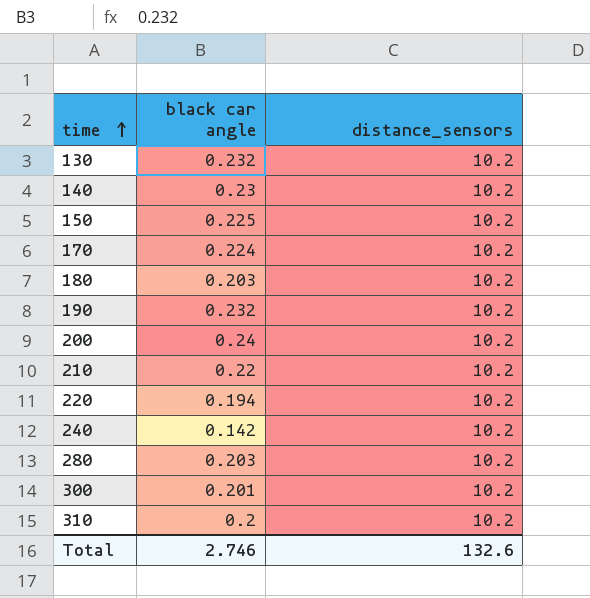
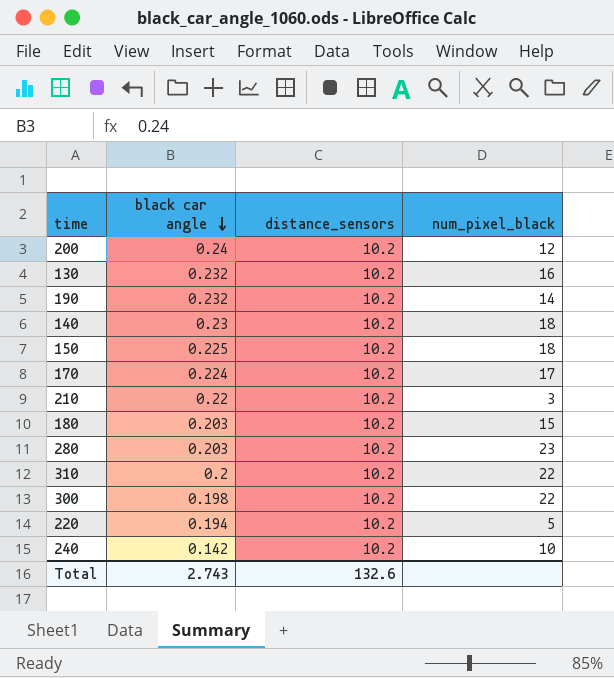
row order: time ascending -> black car angle descending
column num_pixel_black | position: none -> 4
300 | black car angle: 0.201 -> 0.198
Total | black car angle: 2.746 -> 2.743

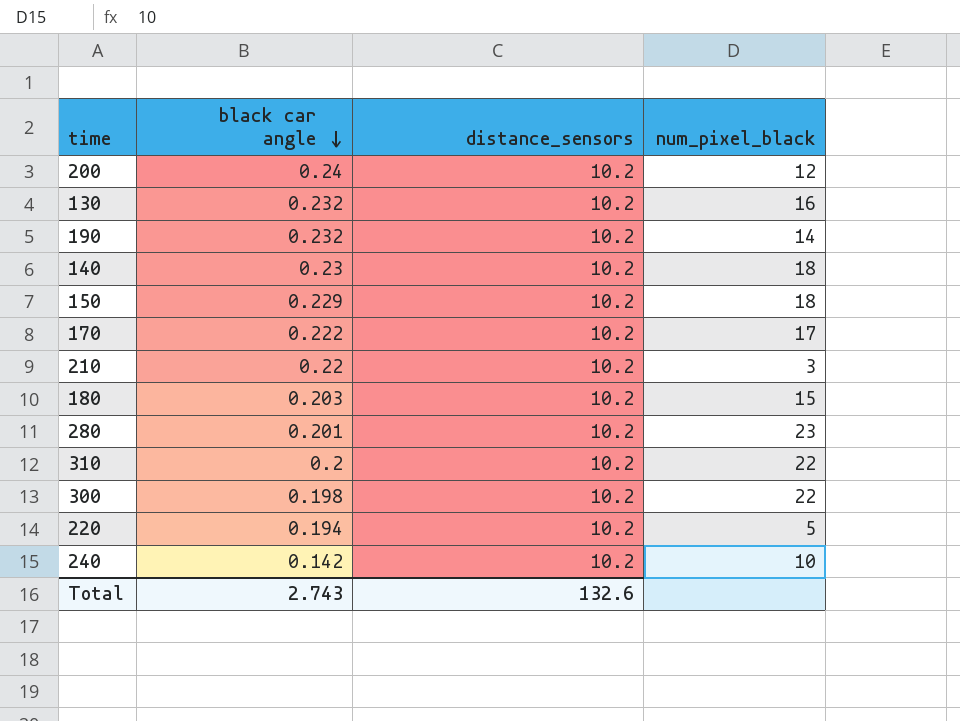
150 | black car angle: 0.225 -> 0.229
170 | black car angle: 0.224 -> 0.222
280 | black car angle: 0.203 -> 0.201

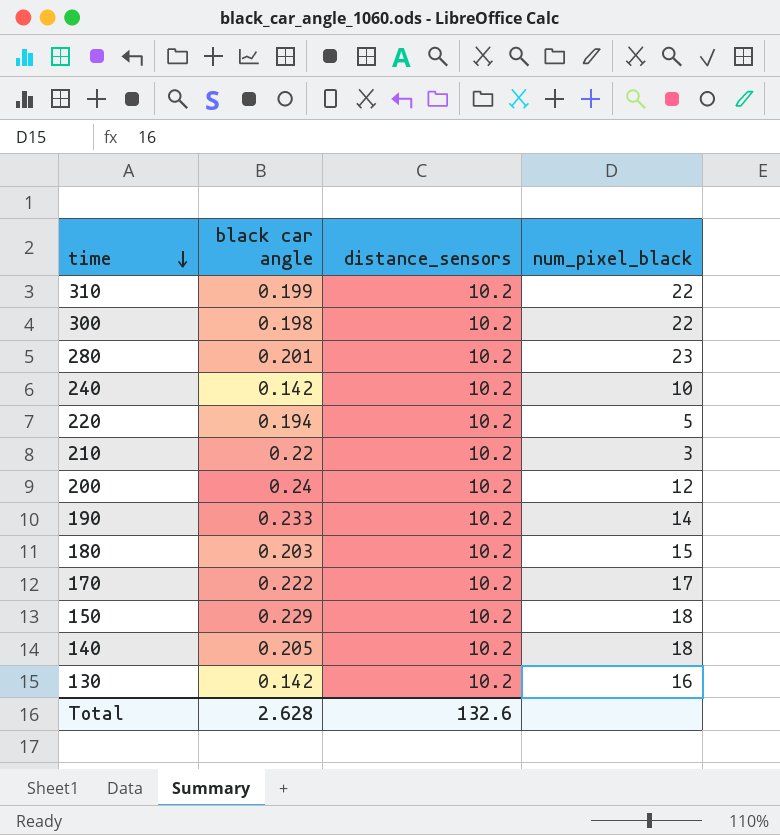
row order: black car angle descending -> time descending
310 | black car angle: 0.2 -> 0.199
190 | black car angle: 0.232 -> 0.233
140 | black car angle: 0.23 -> 0.205
130 | black car angle: 0.232 -> 0.142
Total | black car angle: 2.743 -> 2.628

